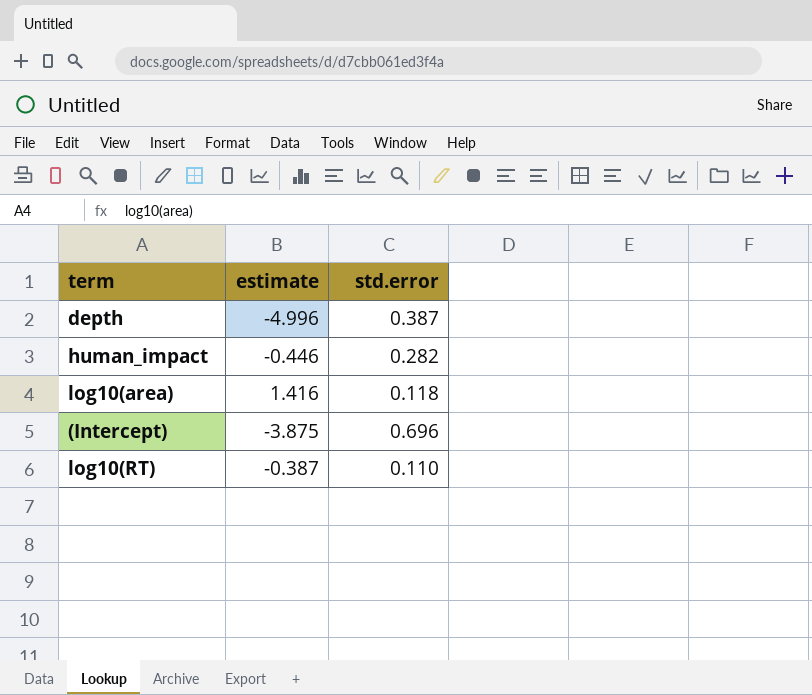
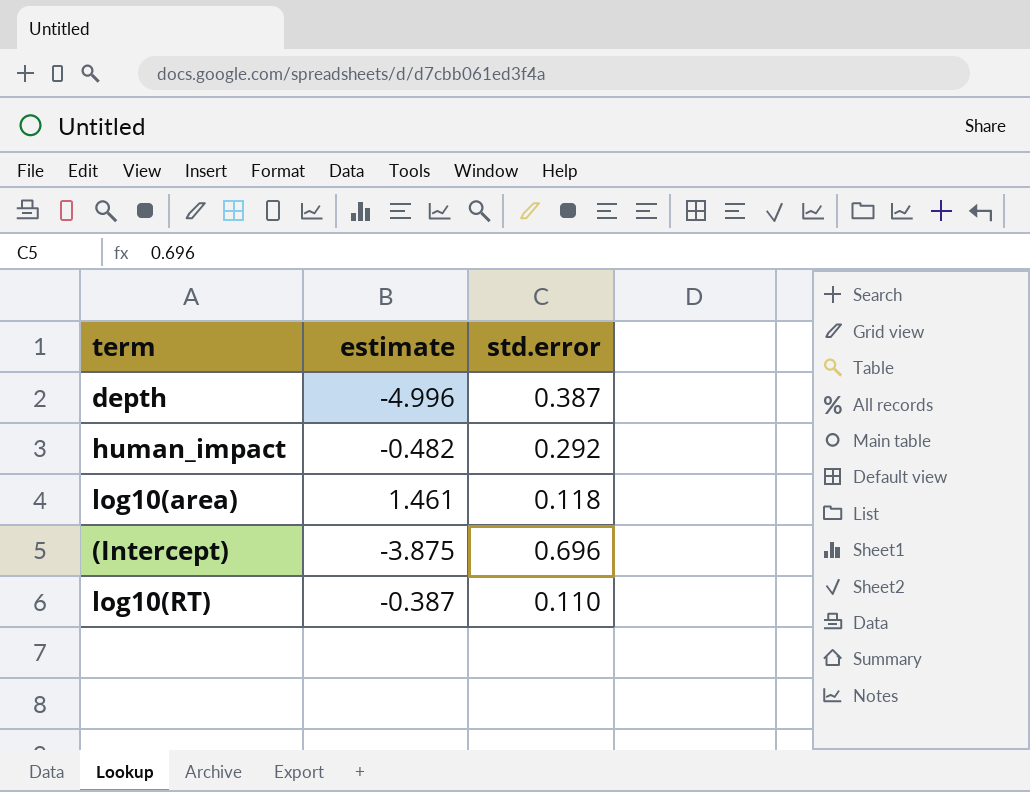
human_impact | estimate: -0.446 -> -0.482
human_impact | std.error: 0.282 -> 0.292
log10(area) | estimate: 1.416 -> 1.461

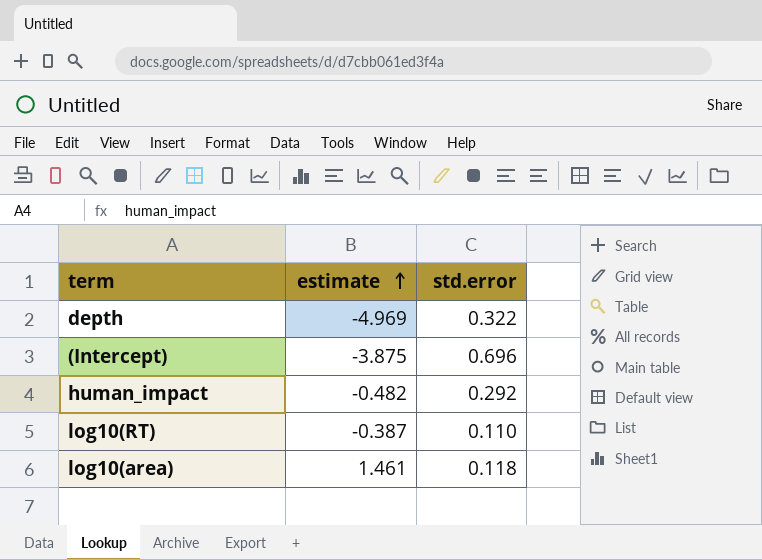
row order: none -> estimate ascending
depth | estimate: -4.996 -> -4.969
depth | std.error: 0.387 -> 0.322

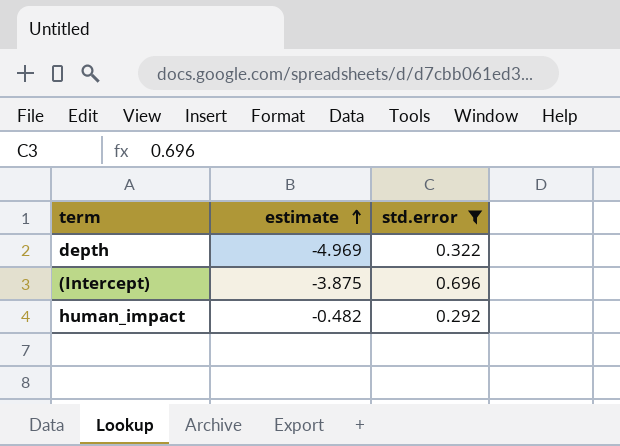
filter: none -> std.error >= 0.292

